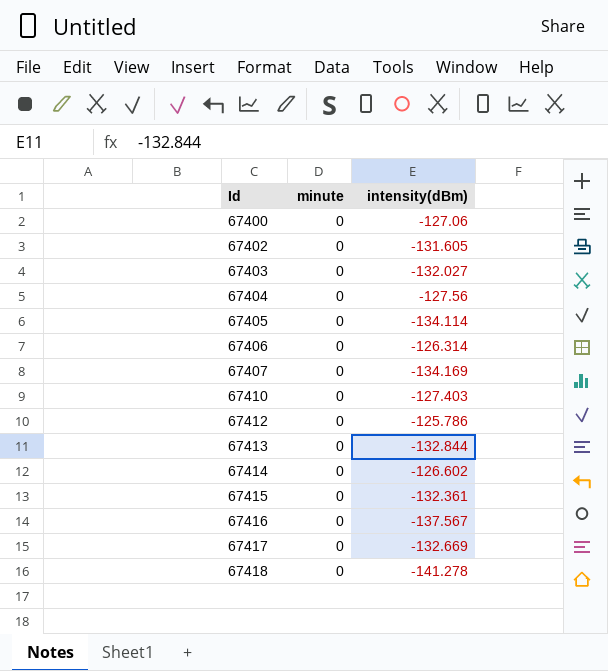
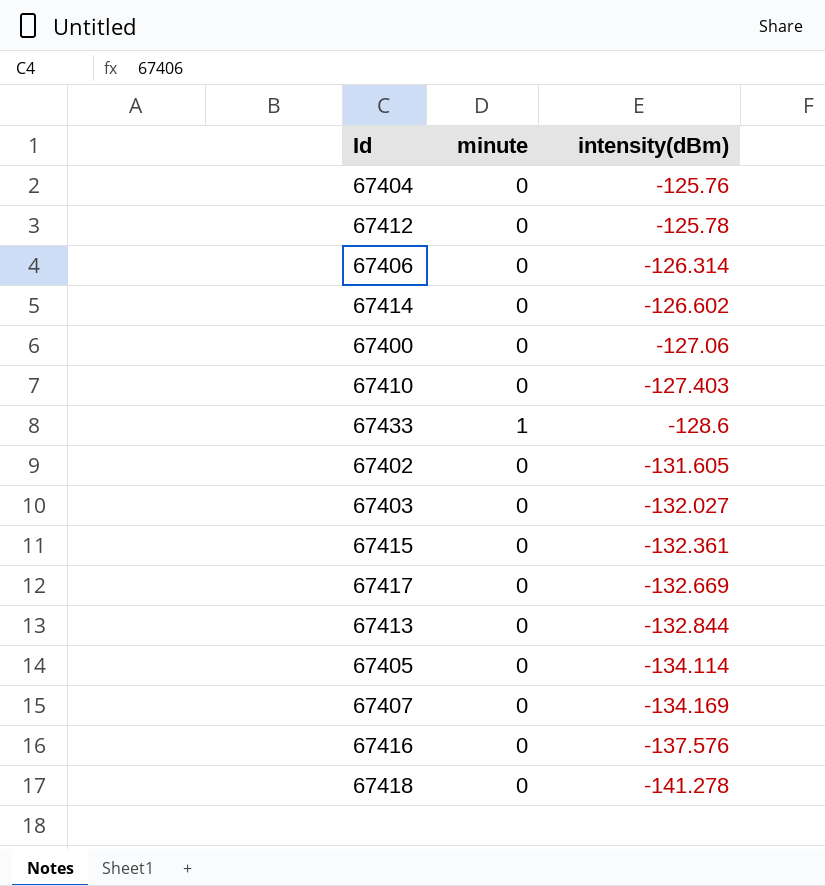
row order: Id ascending -> intensity(dBm) descending
67404 | intensity(dBm): -127.56 -> -125.76
67412 | intensity(dBm): -125.786 -> -125.78
row 67433: none -> 1 | -128.6
67416 | intensity(dBm): -137.567 -> -137.576

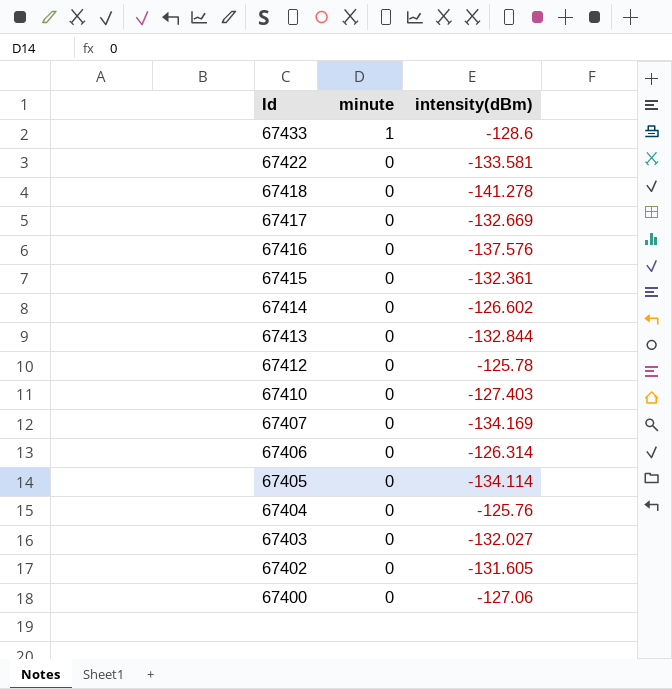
row order: intensity(dBm) descending -> Id descending
row 67422: none -> 0 | -133.581

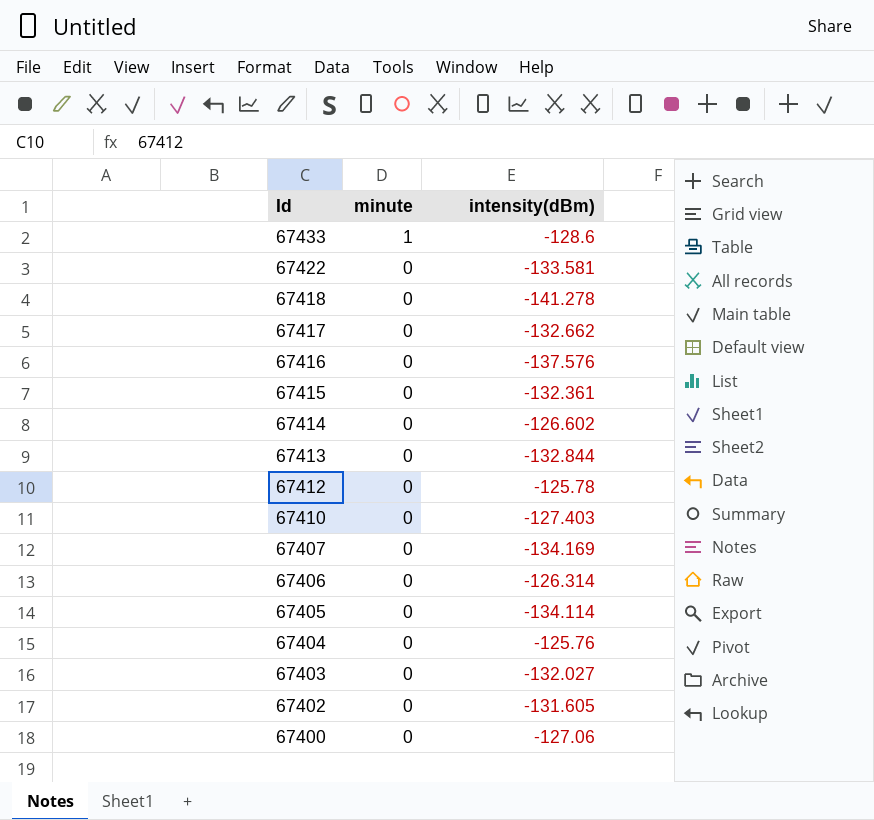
67417 | intensity(dBm): -132.669 -> -132.662

